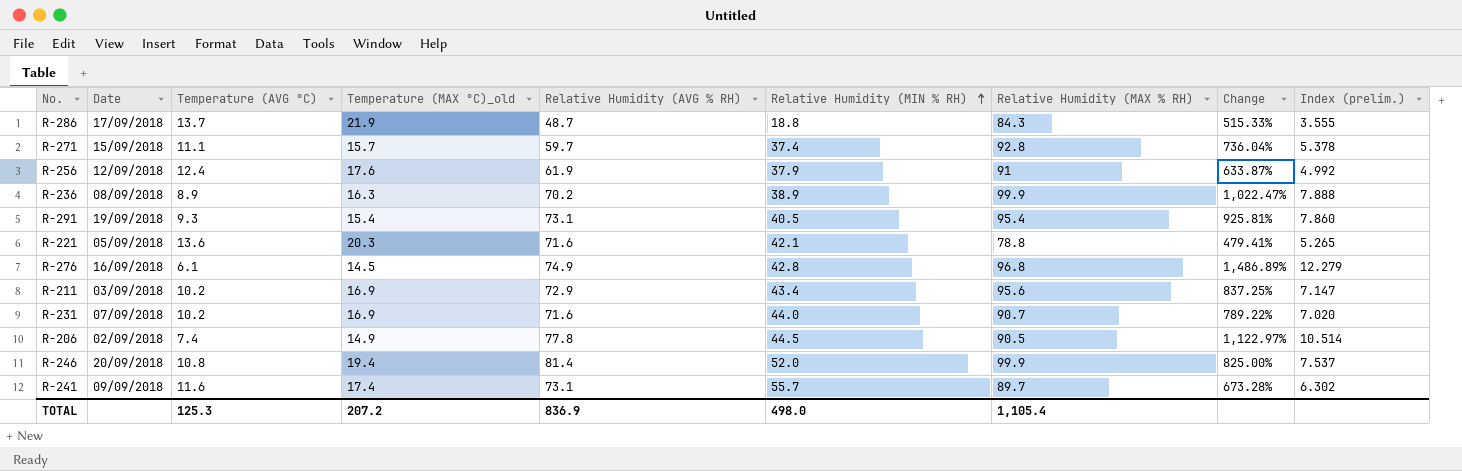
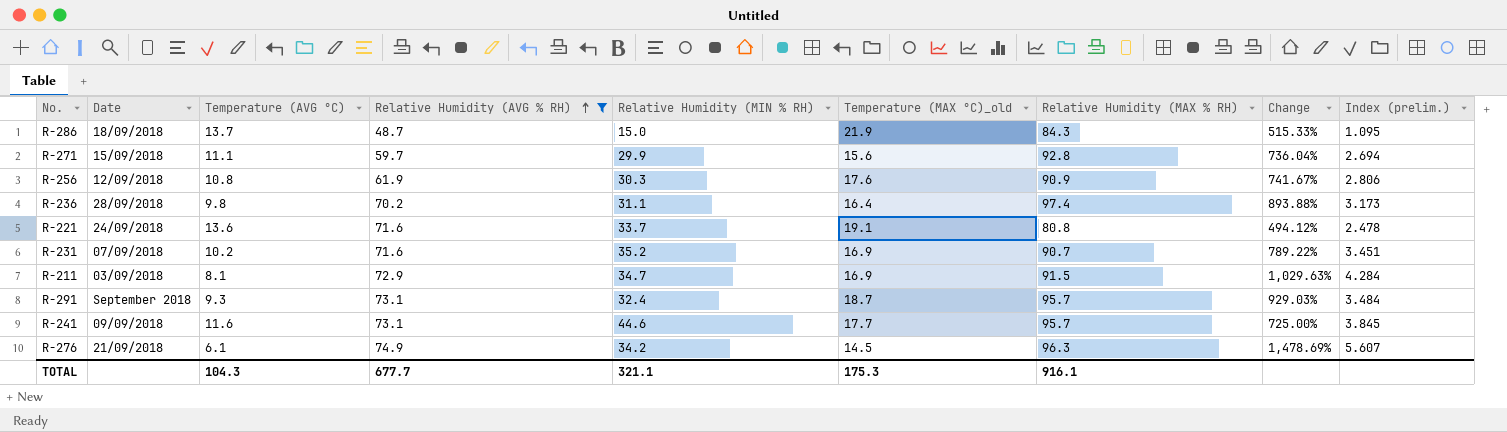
filter: none -> Relative Humidity (AVG % RH) <= 74.9
row order: Relative Humidity (MIN % RH) ascending -> Relative Humidity (AVG % RH) ascending
column Temperature (MAX °C)_old | position: 4 -> 6
column Index (prelim.) | formula: [Relative Humidity (AVG % RH)] / [Temperature (AVG °C)] -> [Relative Humidity (MIN % RH)] / [Temperature (AVG °C)]
R-286 | Date: 17/09/2018 -> 18/09/2018
R-286 | Relative Humidity (MIN % RH): 18.8 -> 15.0
R-271 | Relative Humidity (MIN % RH): 37.4 -> 29.9
R-271 | Temperature (MAX °C)_old: 15.7 -> 15.6
R-256 | Temperature (AVG °C): 12.4 -> 10.8
R-256 | Relative Humidity (MIN % RH): 37.9 -> 30.3
R-256 | Relative Humidity (MAX % RH): 91 -> 90.9
R-256 | Change: 633.87% -> 741.67%
R-236 | Date: 08/09/2018 -> 28/09/2018
R-236 | Temperature (AVG °C): 8.9 -> 9.8
R-236 | Relative Humidity (MIN % RH): 38.9 -> 31.1
R-236 | Temperature (MAX °C)_old: 16.3 -> 16.4
R-236 | Relative Humidity (MAX % RH): 99.9 -> 97.4
R-236 | Change: 1,022.47% -> 893.88%
R-221 | Date: 05/09/2018 -> 24/09/2018
R-221 | Relative Humidity (MIN % RH): 42.1 -> 33.7
R-221 | Temperature (MAX °C)_old: 20.3 -> 19.1
R-221 | Relative Humidity (MAX % RH): 78.8 -> 80.8
R-221 | Change: 479.41% -> 494.12%
R-231 | Relative Humidity (MIN % RH): 44.0 -> 35.2
R-211 | Temperature (AVG °C): 10.2 -> 8.1
R-211 | Relative Humidity (MIN % RH): 43.4 -> 34.7
R-211 | Relative Humidity (MAX % RH): 95.6 -> 91.5
R-211 | Change: 837.25% -> 1,029.63%
R-291 | Date: 19/09/2018 -> September 2018
R-291 | Relative Humidity (MIN % RH): 40.5 -> 32.4
R-291 | Temperature (MAX °C)_old: 15.4 -> 18.7
R-291 | Relative Humidity (MAX % RH): 95.4 -> 95.7
R-291 | Change: 925.81% -> 929.03%
R-241 | Relative Humidity (MIN % RH): 55.7 -> 44.6
R-241 | Temperature (MAX °C)_old: 17.4 -> 17.7
R-241 | Relative Humidity (MAX % RH): 89.7 -> 95.7
R-241 | Change: 673.28% -> 725.00%
R-276 | Date: 16/09/2018 -> 21/09/2018
R-276 | Relative Humidity (MIN % RH): 42.8 -> 34.2
R-276 | Relative Humidity (MAX % RH): 96.8 -> 96.3
R-276 | Change: 1,486.89% -> 1,478.69%
TOTAL | Temperature (AVG °C): 125.3 -> 104.3
TOTAL | Relative Humidity (AVG % RH): 836.9 -> 677.7
TOTAL | Relative Humidity (MIN % RH): 498.0 -> 321.1
TOTAL | Temperature (MAX °C)_old: 207.2 -> 175.3
TOTAL | Relative Humidity (MAX % RH): 1,105.4 -> 916.1

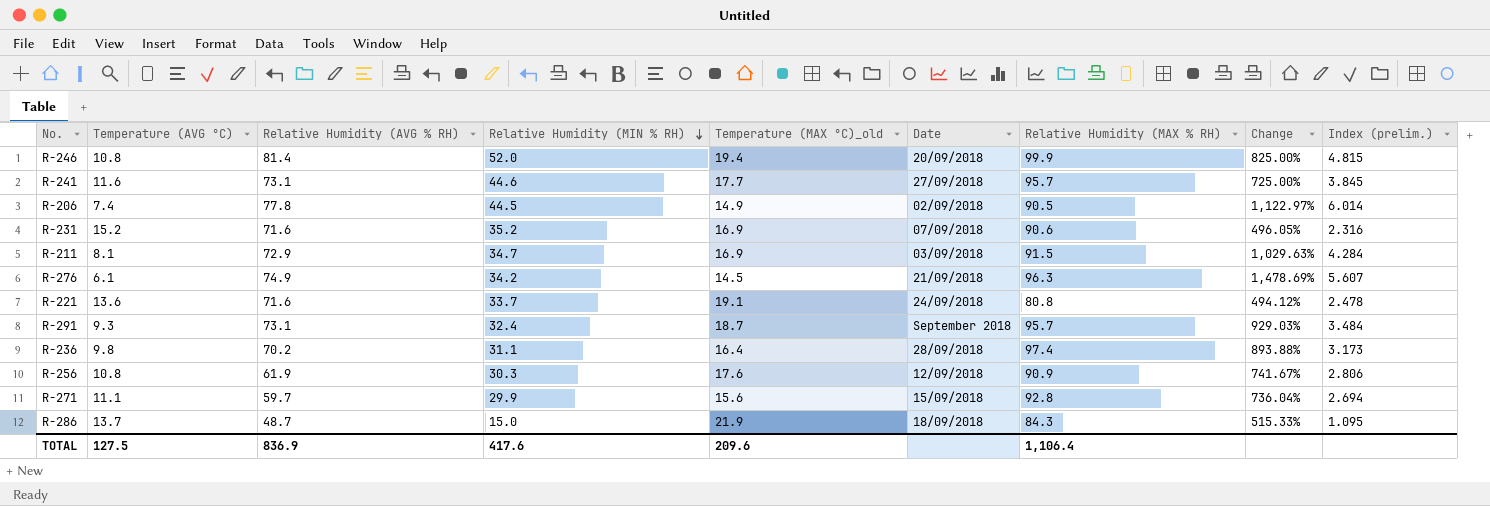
filter: Relative Humidity (AVG % RH) <= 74.9 -> none
row order: Relative Humidity (AVG % RH) ascending -> Relative Humidity (MIN % RH) descending
column Date | position: 2 -> 6
R-241 | Date: 09/09/2018 -> 27/09/2018
R-231 | Temperature (AVG °C): 10.2 -> 15.2
R-231 | Relative Humidity (MAX % RH): 90.7 -> 90.6
R-231 | Change: 789.22% -> 496.05%
R-231 | Index (prelim.): 3.451 -> 2.316
TOTAL | Temperature (AVG °C): 104.3 -> 127.5
TOTAL | Relative Humidity (AVG % RH): 677.7 -> 836.9
TOTAL | Relative Humidity (MIN % RH): 321.1 -> 417.6
TOTAL | Temperature (MAX °C)_old: 175.3 -> 209.6
TOTAL | Relative Humidity (MAX % RH): 916.1 -> 1,106.4

